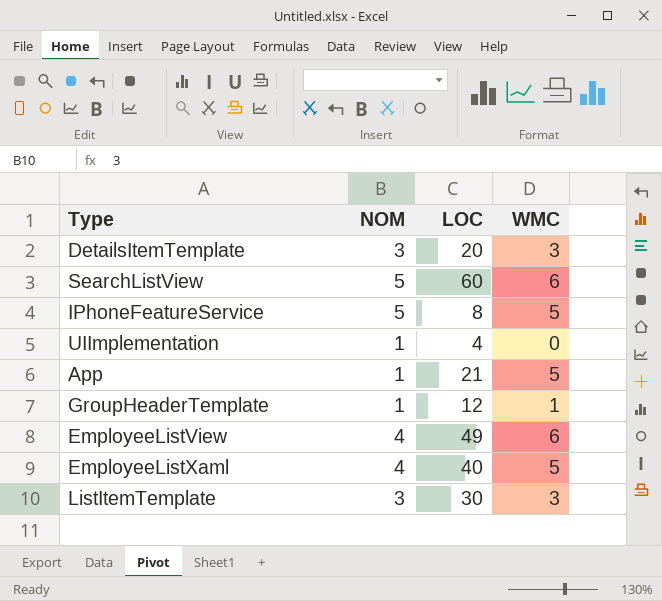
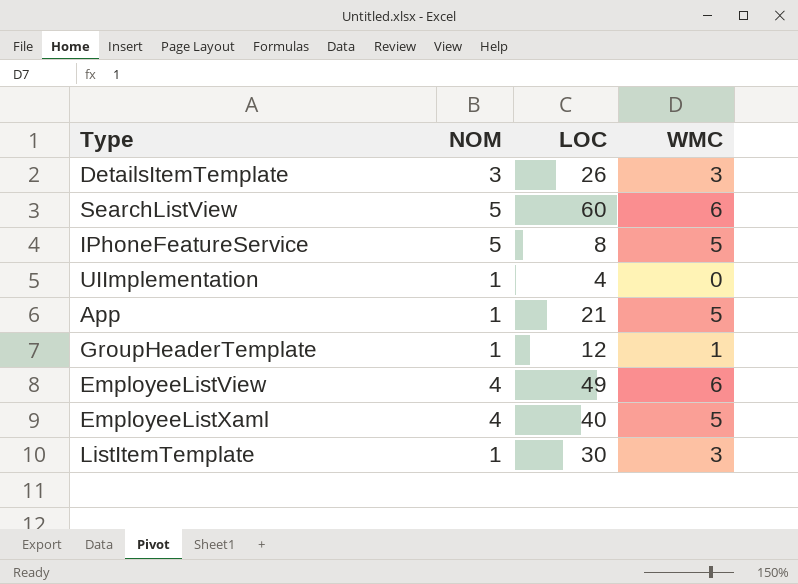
DetailsItemTemplate | LOC: 20 -> 26
ListItemTemplate | NOM: 3 -> 1

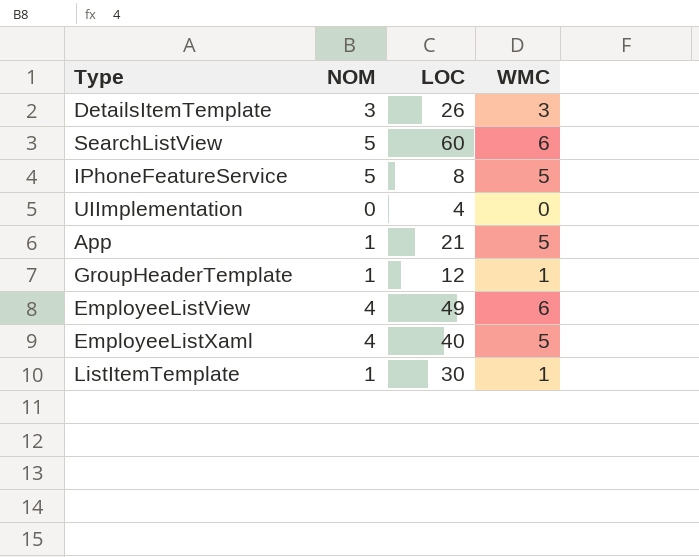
UIImplementation | NOM: 1 -> 0
ListItemTemplate | WMC: 3 -> 1

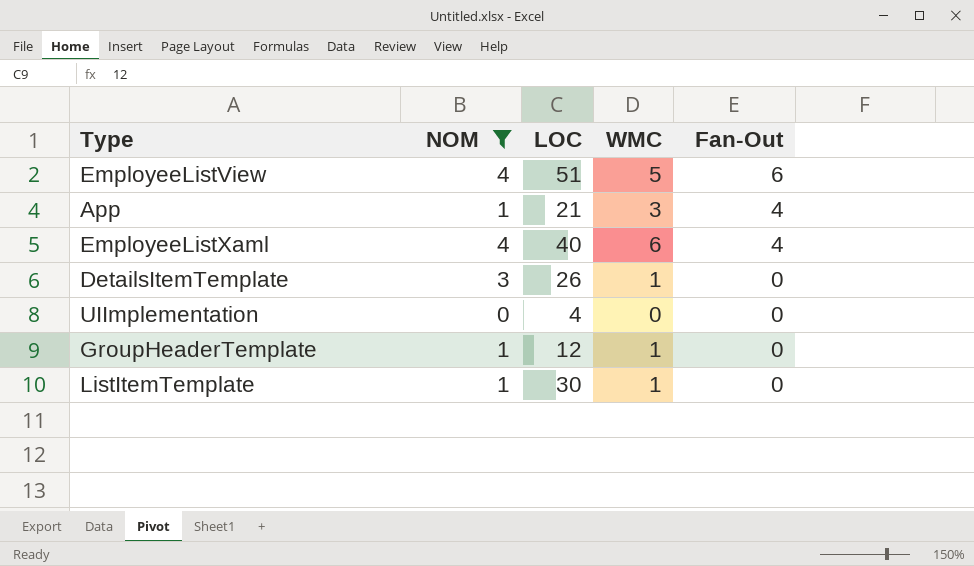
filter: none -> NOM != 5
row order: none -> Fan-Out descending
column Fan-Out | position: none -> 5
EmployeeListView | LOC: 49 -> 51
EmployeeListView | WMC: 6 -> 5
App | WMC: 5 -> 3
EmployeeListXaml | WMC: 5 -> 6
DetailsItemTemplate | WMC: 3 -> 1

